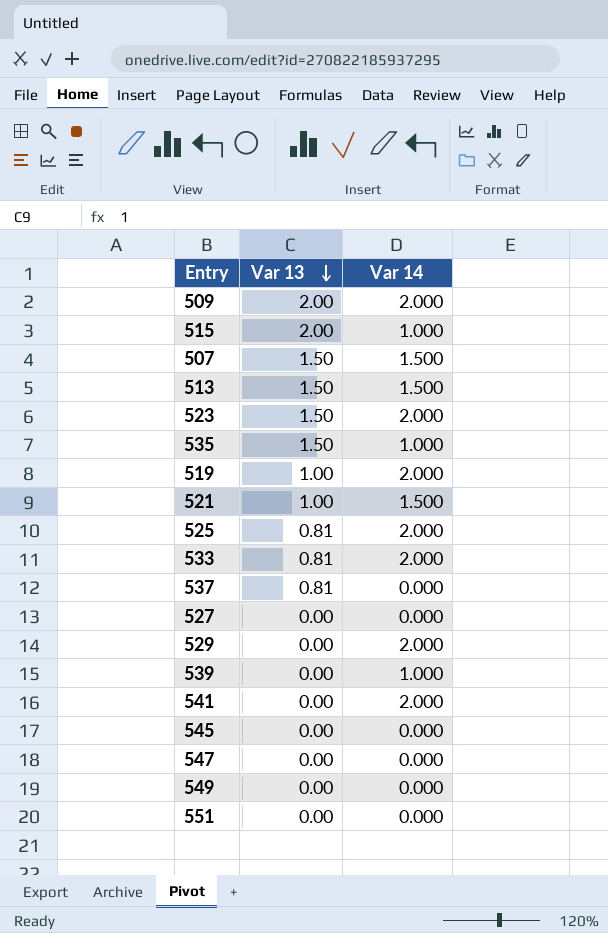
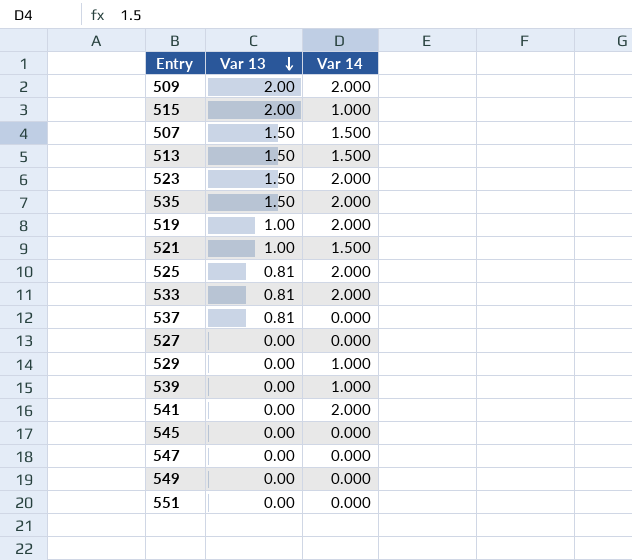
535 | Var 14: 1.000 -> 2.000
529 | Var 14: 2.000 -> 1.000

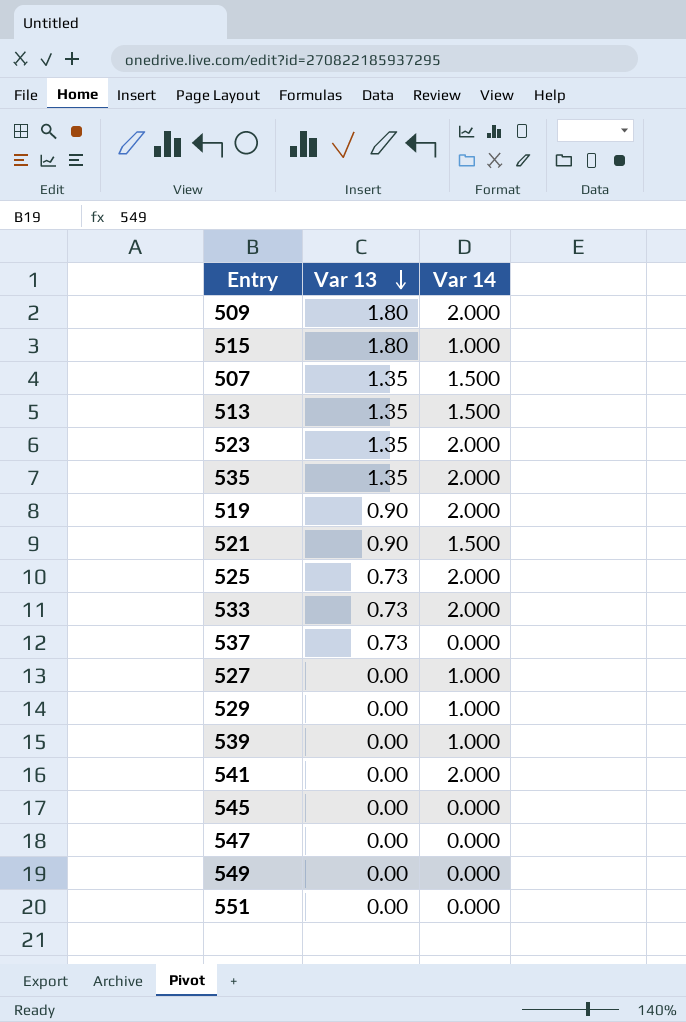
509 | Var 13: 2.00 -> 1.80
515 | Var 13: 2.00 -> 1.80
507 | Var 13: 1.50 -> 1.35
513 | Var 13: 1.50 -> 1.35
523 | Var 13: 1.50 -> 1.35
535 | Var 13: 1.50 -> 1.35
519 | Var 13: 1.00 -> 0.90
521 | Var 13: 1.00 -> 0.90
525 | Var 13: 0.81 -> 0.73
533 | Var 13: 0.81 -> 0.73
537 | Var 13: 0.81 -> 0.73
527 | Var 14: 0.000 -> 1.000

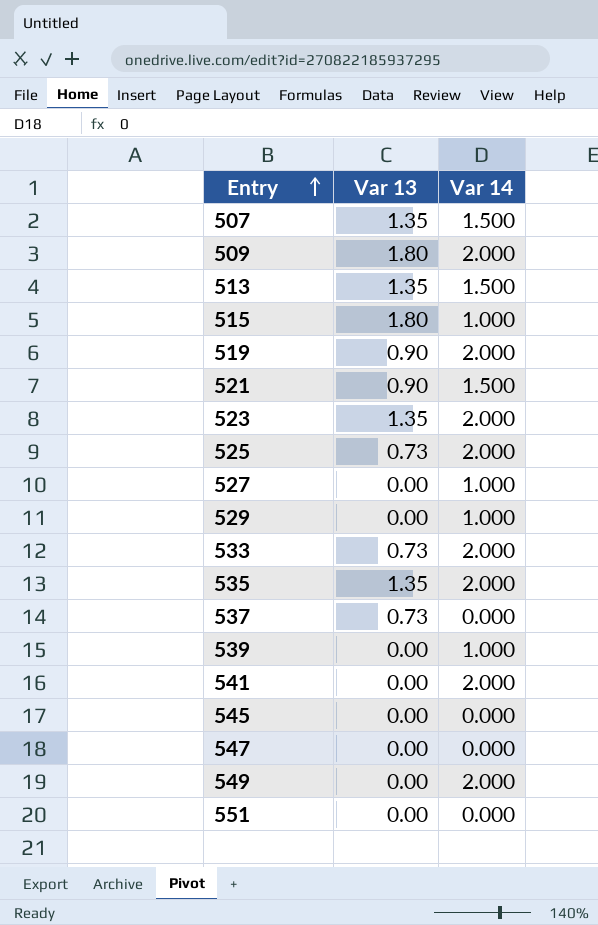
row order: Var 13 descending -> Entry ascending
549 | Var 14: 0.000 -> 2.000

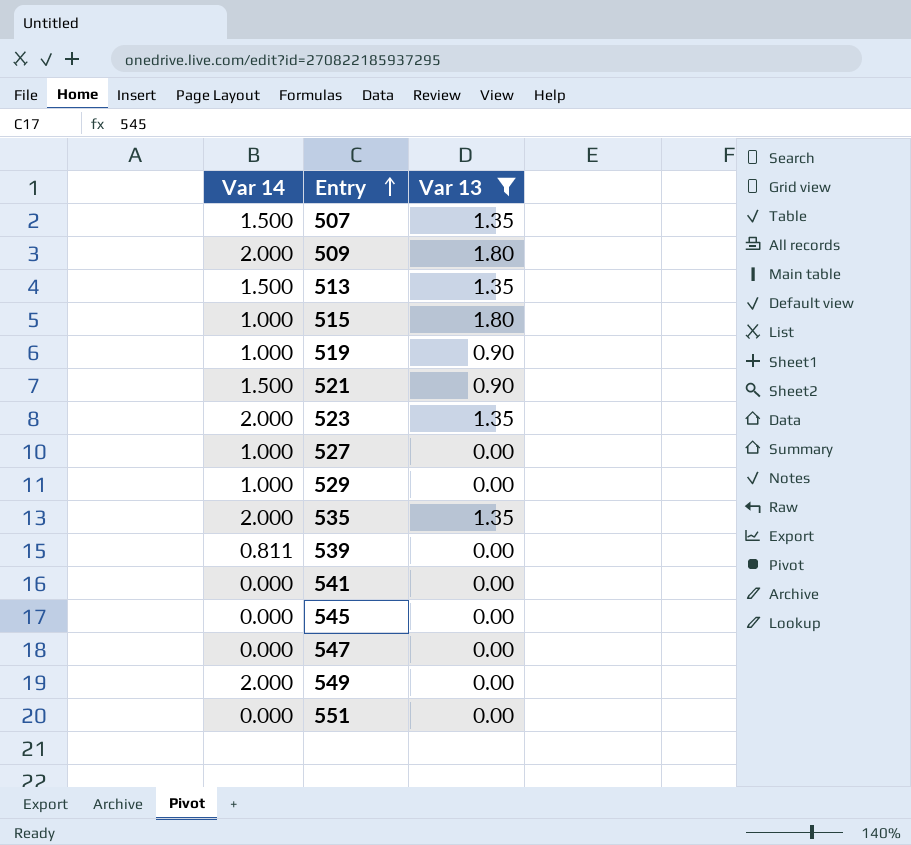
filter: none -> Var 13 != 0.73
column Var 14 | position: 3 -> 1
519 | Var 14: 2.000 -> 1.000
539 | Var 14: 1.000 -> 0.811
541 | Var 14: 2.000 -> 0.000

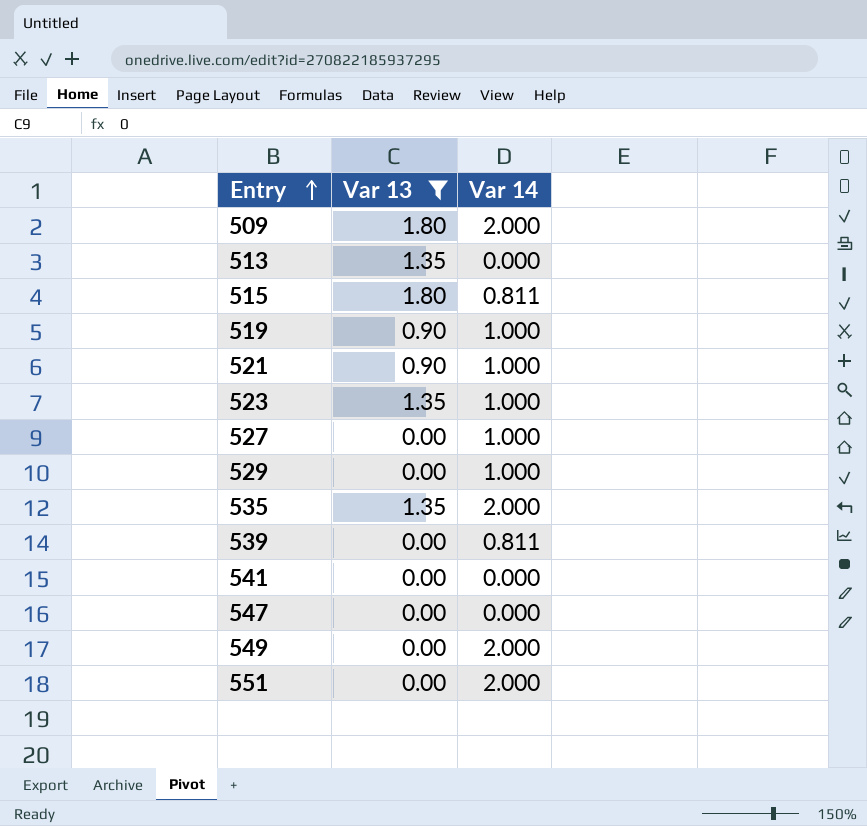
column Var 14 | position: 1 -> 3
row 507: 1.500 | 1.35 -> none
row 545: 0.000 | 0.00 -> none
513 | Var 14: 1.500 -> 0.000
515 | Var 14: 1.000 -> 0.811
521 | Var 14: 1.500 -> 1.000
523 | Var 14: 2.000 -> 1.000
551 | Var 14: 0.000 -> 2.000

